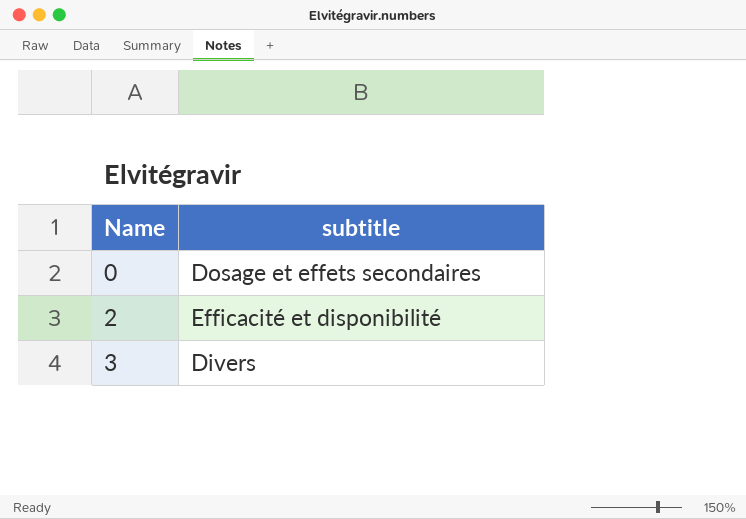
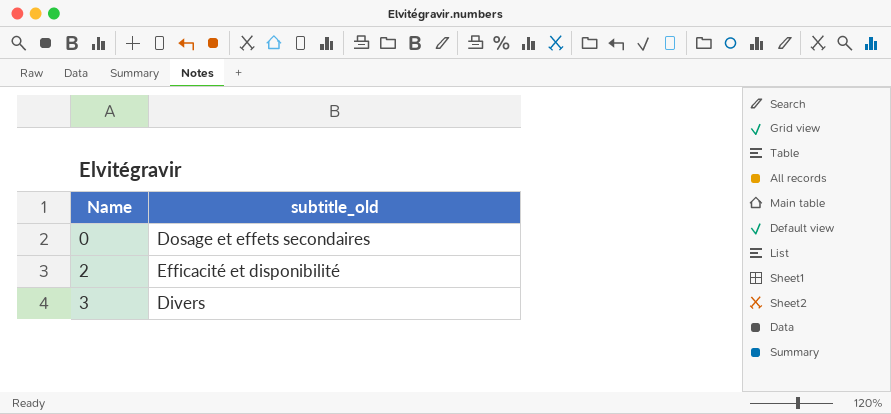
column name: subtitle -> subtitle_old

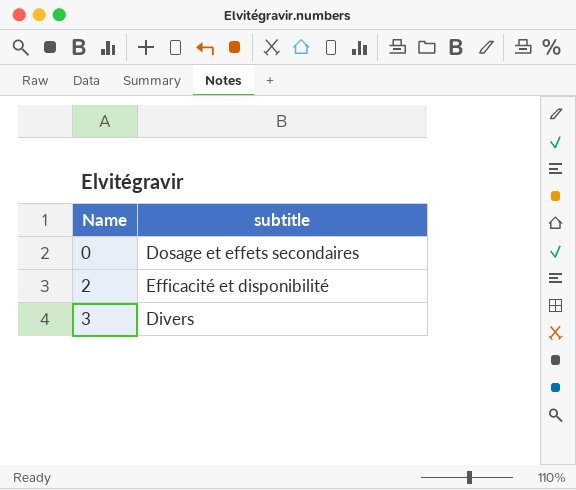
column name: subtitle_old -> subtitle

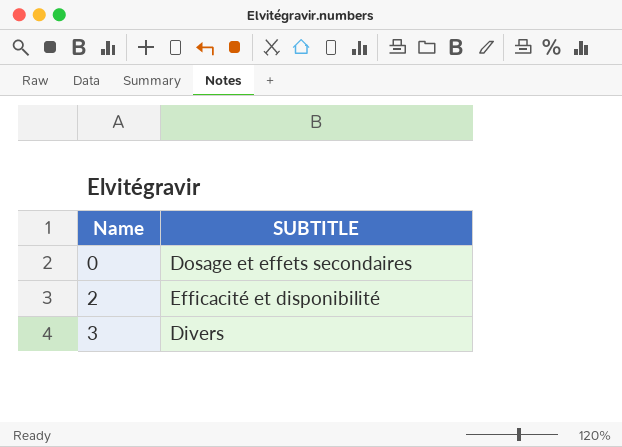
column name: subtitle -> SUBTITLE

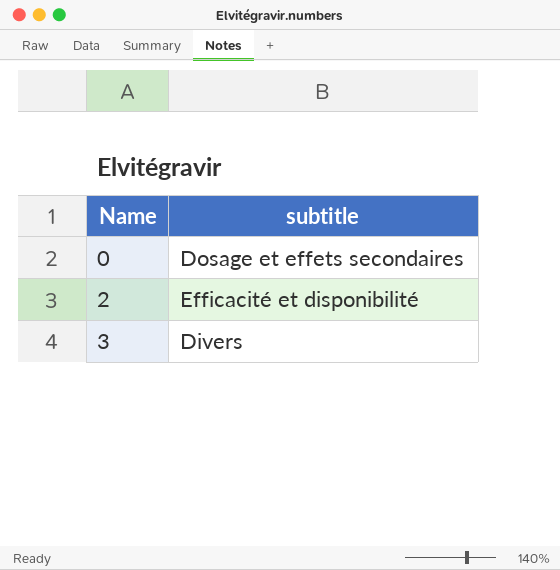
column name: SUBTITLE -> subtitle

